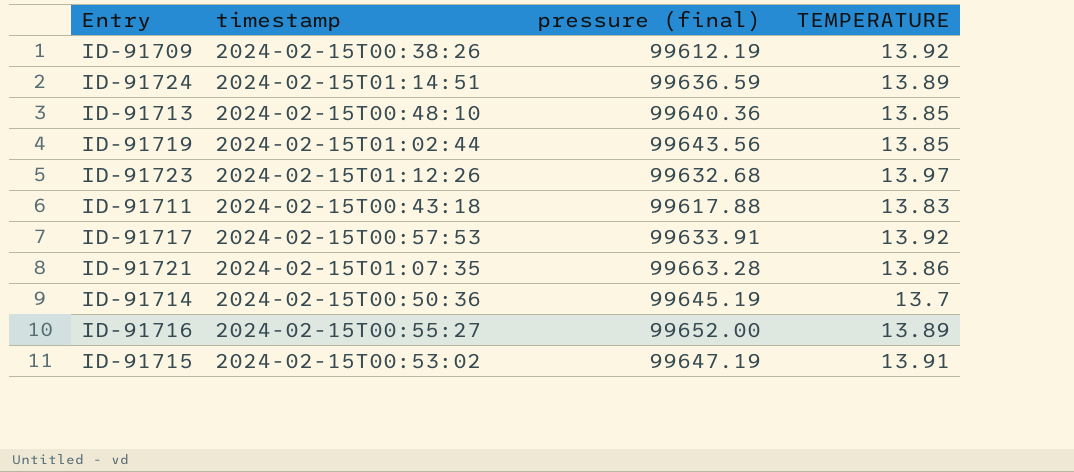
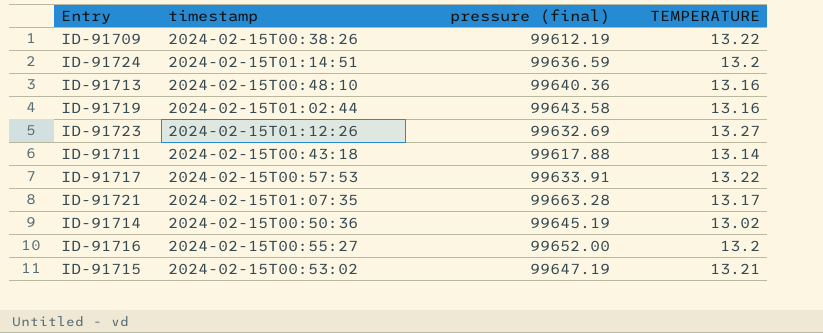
ID-91709 | TEMPERATURE: 13.92 -> 13.22
ID-91724 | TEMPERATURE: 13.89 -> 13.2
ID-91713 | TEMPERATURE: 13.85 -> 13.16
ID-91719 | pressure (final): 99643.56 -> 99643.58
ID-91719 | TEMPERATURE: 13.85 -> 13.16
ID-91723 | pressure (final): 99632.68 -> 99632.69
ID-91723 | TEMPERATURE: 13.97 -> 13.27
ID-91711 | TEMPERATURE: 13.83 -> 13.14
ID-91717 | TEMPERATURE: 13.92 -> 13.22
ID-91721 | TEMPERATURE: 13.86 -> 13.17
ID-91714 | TEMPERATURE: 13.7 -> 13.02
ID-91716 | TEMPERATURE: 13.89 -> 13.2
ID-91715 | TEMPERATURE: 13.91 -> 13.21

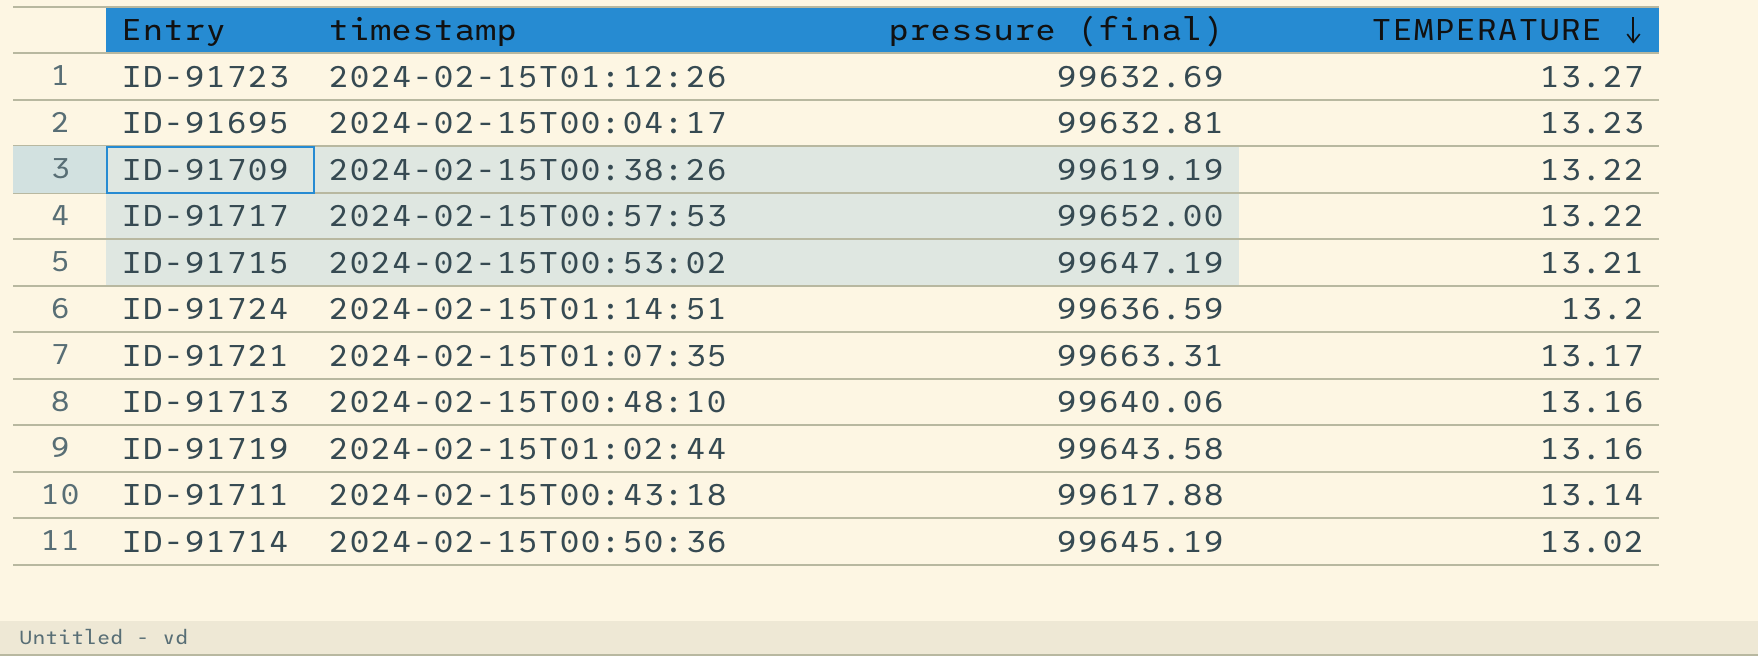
row order: none -> TEMPERATURE descending
row ID-91716: 2024-02-15T00:55:27 | 99652.00 | 13.2 -> none
row ID-91695: none -> 2024-02-15T00:04:17 | 99632.81 | 13.23
ID-91709 | pressure (final): 99612.19 -> 99619.19
ID-91717 | pressure (final): 99633.91 -> 99652.00
ID-91721 | pressure (final): 99663.28 -> 99663.31
ID-91713 | pressure (final): 99640.36 -> 99640.06

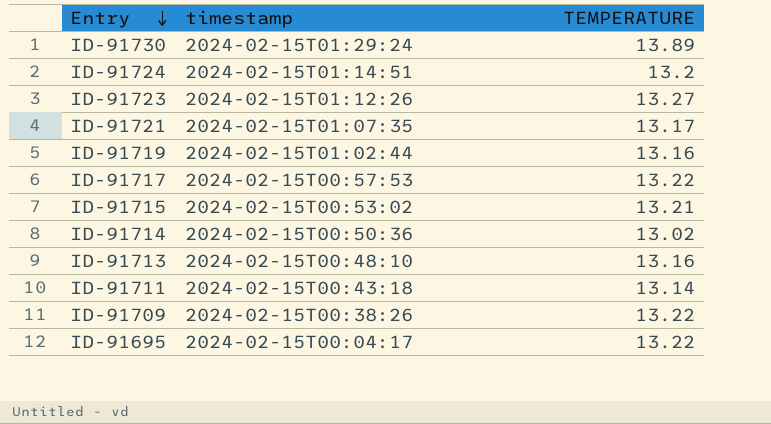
row order: TEMPERATURE descending -> Entry descending
column pressure (final) | position: 3 -> none
row ID-91730: none -> 2024-02-15T01:29:24 | 13.89
ID-91695 | TEMPERATURE: 13.23 -> 13.22

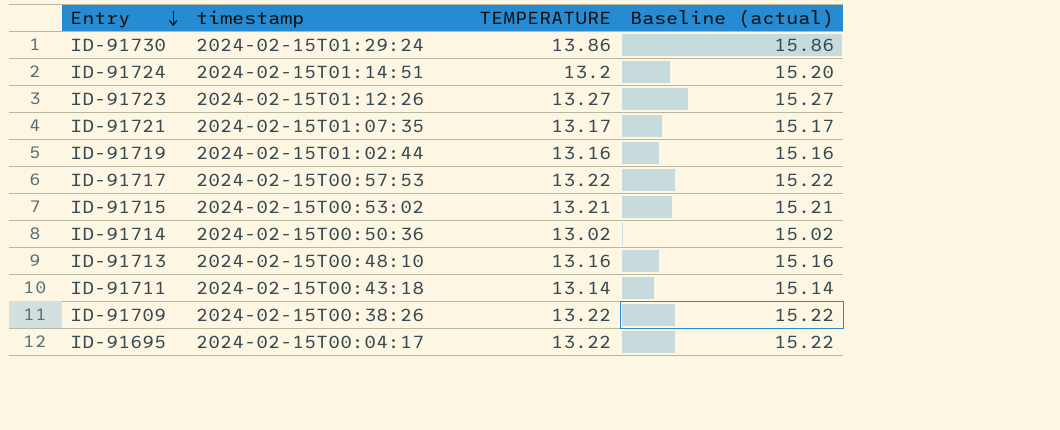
column Baseline (actual) | formula: none -> [TEMPERATURE] + 2
ID-91730 | TEMPERATURE: 13.89 -> 13.86

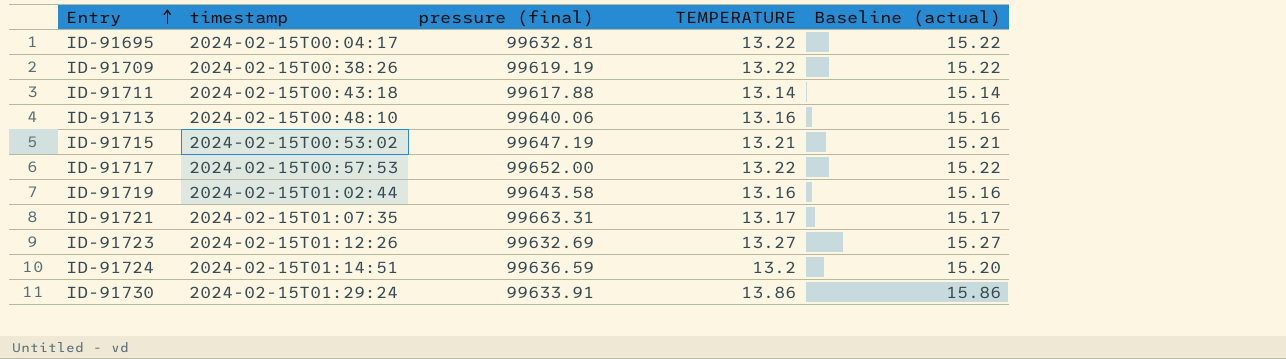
row order: Entry descending -> Entry ascending
column pressure (final) | position: none -> 3
row ID-91714: 2024-02-15T00:50:36 | 13.02 | 15.02 -> none

